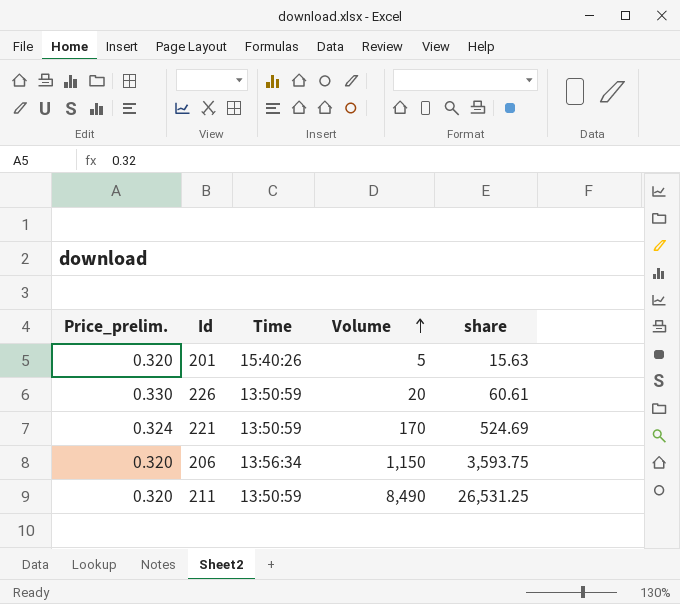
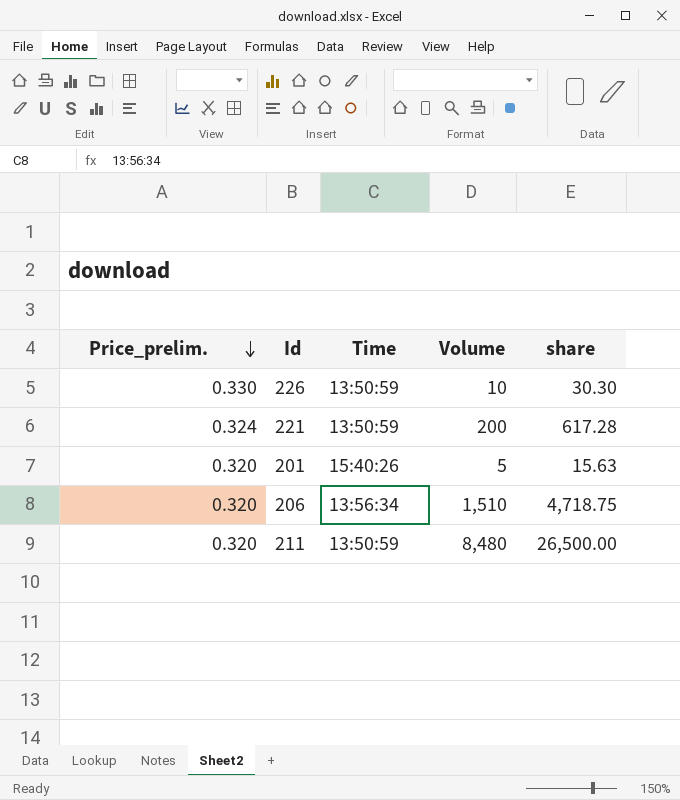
row order: Volume ascending -> Price_prelim. descending
226 | Volume: 20 -> 10
226 | share: 60.61 -> 30.30
221 | Volume: 170 -> 200
221 | share: 524.69 -> 617.28
206 | Volume: 1,150 -> 1,510
206 | share: 3,593.75 -> 4,718.75
211 | Volume: 8,490 -> 8,480
211 | share: 26,531.25 -> 26,500.00

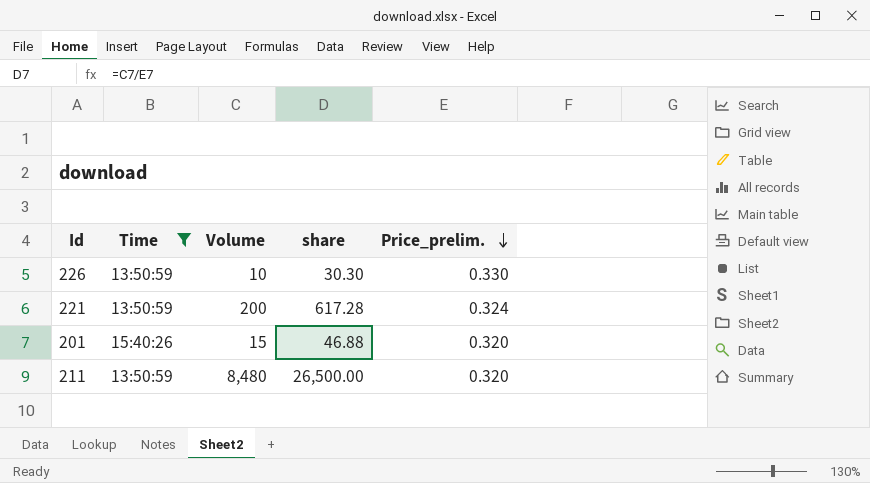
filter: none -> Time != 13:56:34
column Price_prelim. | position: 1 -> 5
201 | Volume: 5 -> 15
201 | share: 15.63 -> 46.88

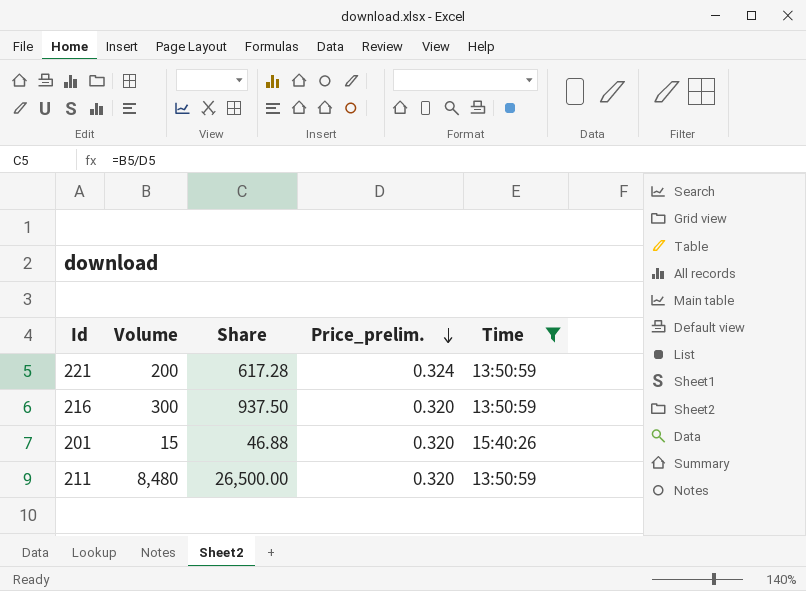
column name: share -> Share
column Time | position: 2 -> 5
row 226: 13:50:59 | 10 | 30.30 | 0.330 -> none
row 216: none -> 300 | 937.50 | 0.320 | 13:50:59

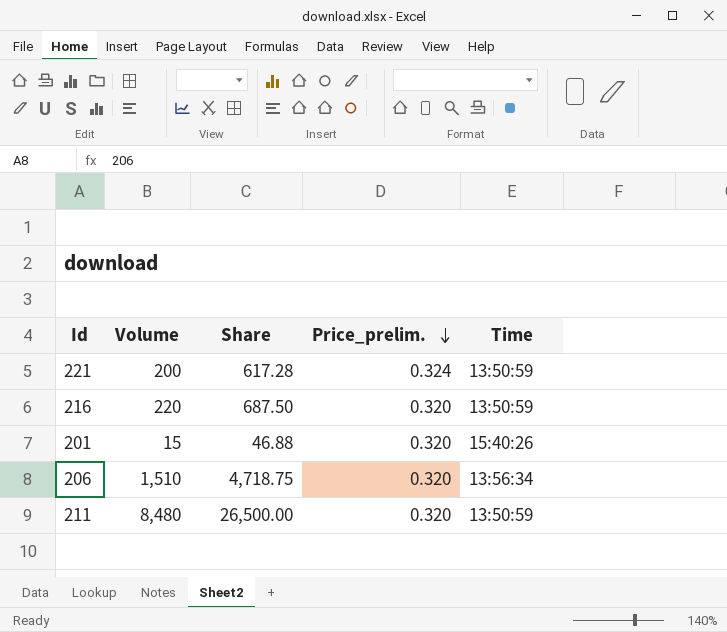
filter: Time != 13:56:34 -> none
216 | Volume: 300 -> 220
216 | Share: 937.50 -> 687.50

